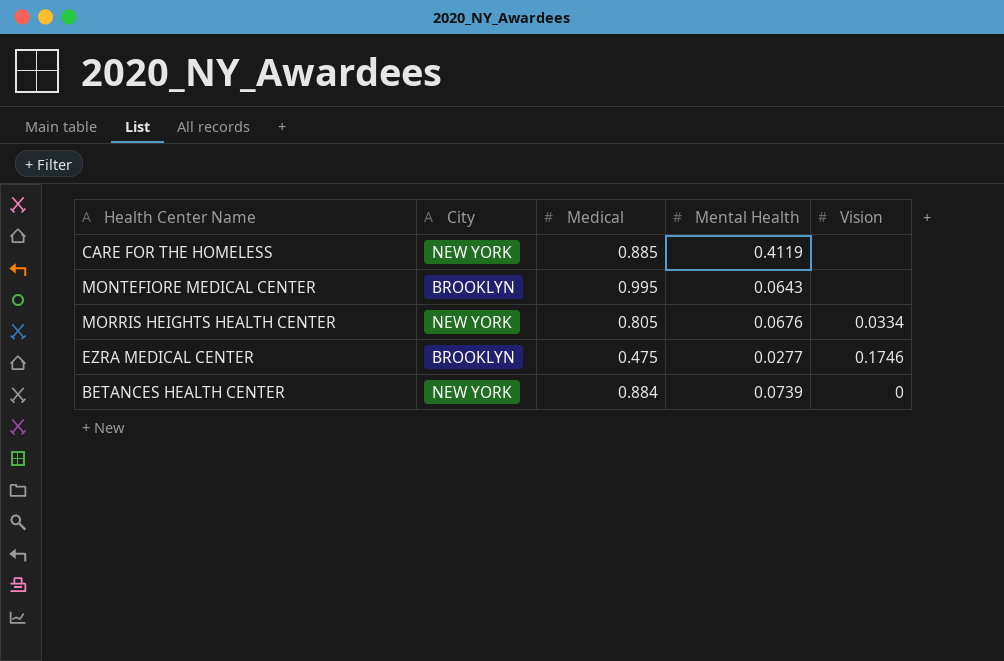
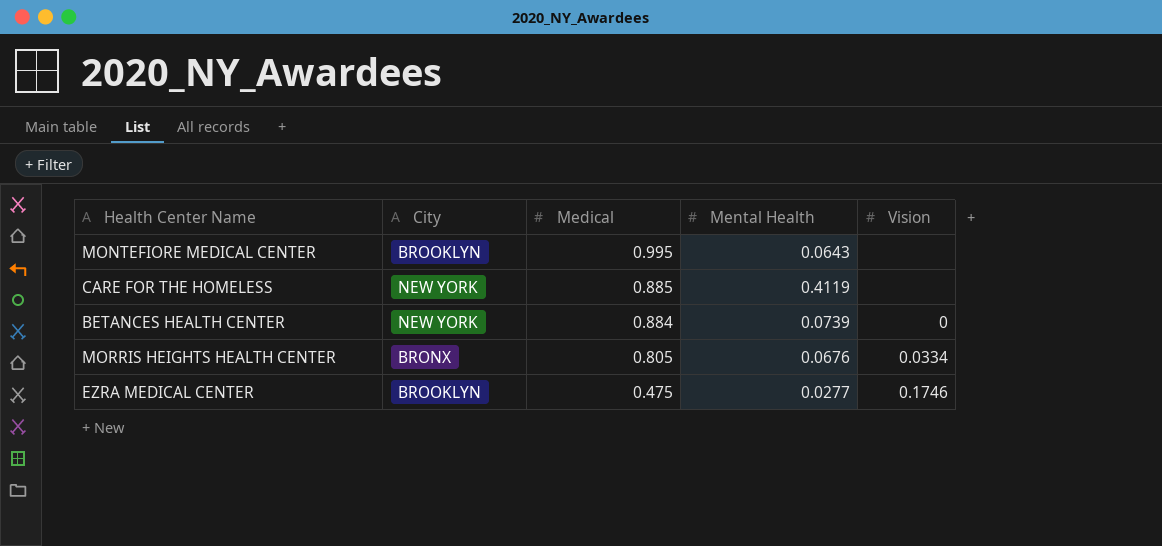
row order: none -> Medical descending
MORRIS HEIGHTS HEALTH CENTER | City: NEW YORK -> BRONX

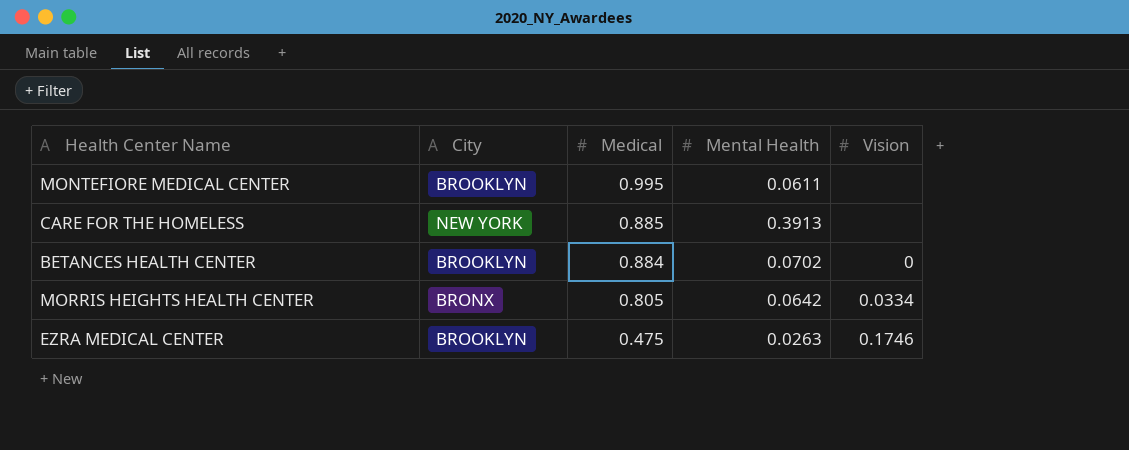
MONTEFIORE MEDICAL CENTER | Mental Health: 0.0643 -> 0.0611
CARE FOR THE HOMELESS | Mental Health: 0.4119 -> 0.3913
BETANCES HEALTH CENTER | City: NEW YORK -> BROOKLYN
BETANCES HEALTH CENTER | Mental Health: 0.0739 -> 0.0702
MORRIS HEIGHTS HEALTH CENTER | Mental Health: 0.0676 -> 0.0642
EZRA MEDICAL CENTER | Mental Health: 0.0277 -> 0.0263

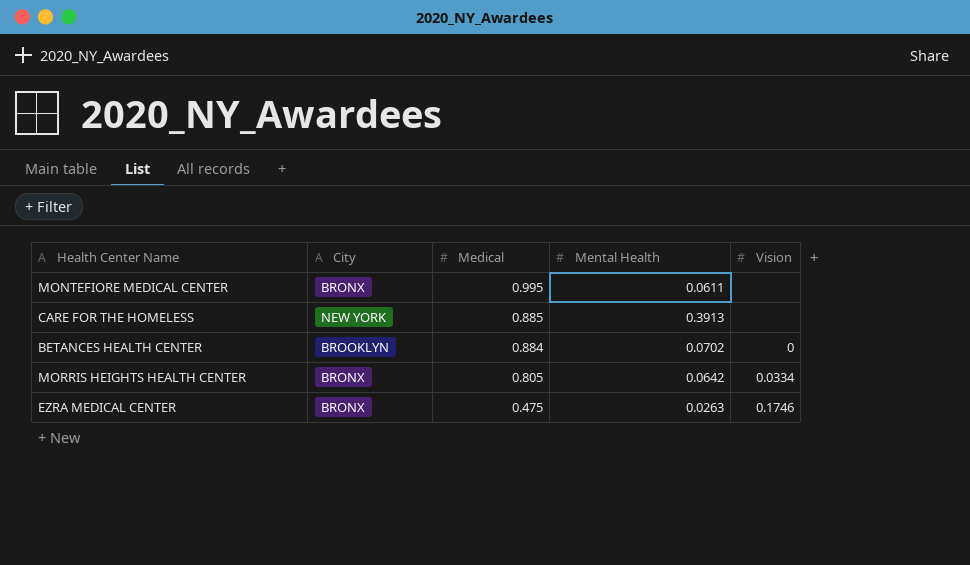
MONTEFIORE MEDICAL CENTER | City: BROOKLYN -> BRONX
EZRA MEDICAL CENTER | City: BROOKLYN -> BRONX

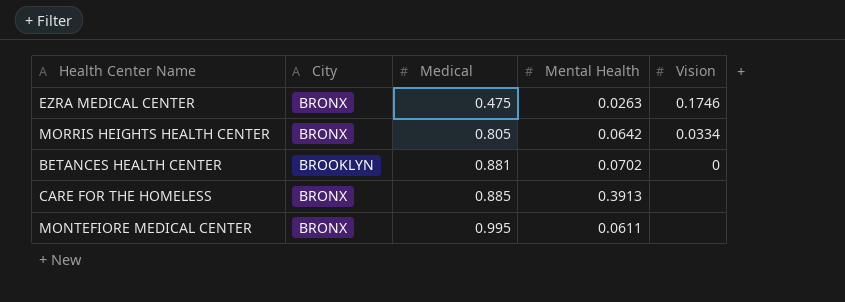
row order: Medical descending -> Medical ascending
BETANCES HEALTH CENTER | Medical: 0.884 -> 0.881
CARE FOR THE HOMELESS | City: NEW YORK -> BRONX

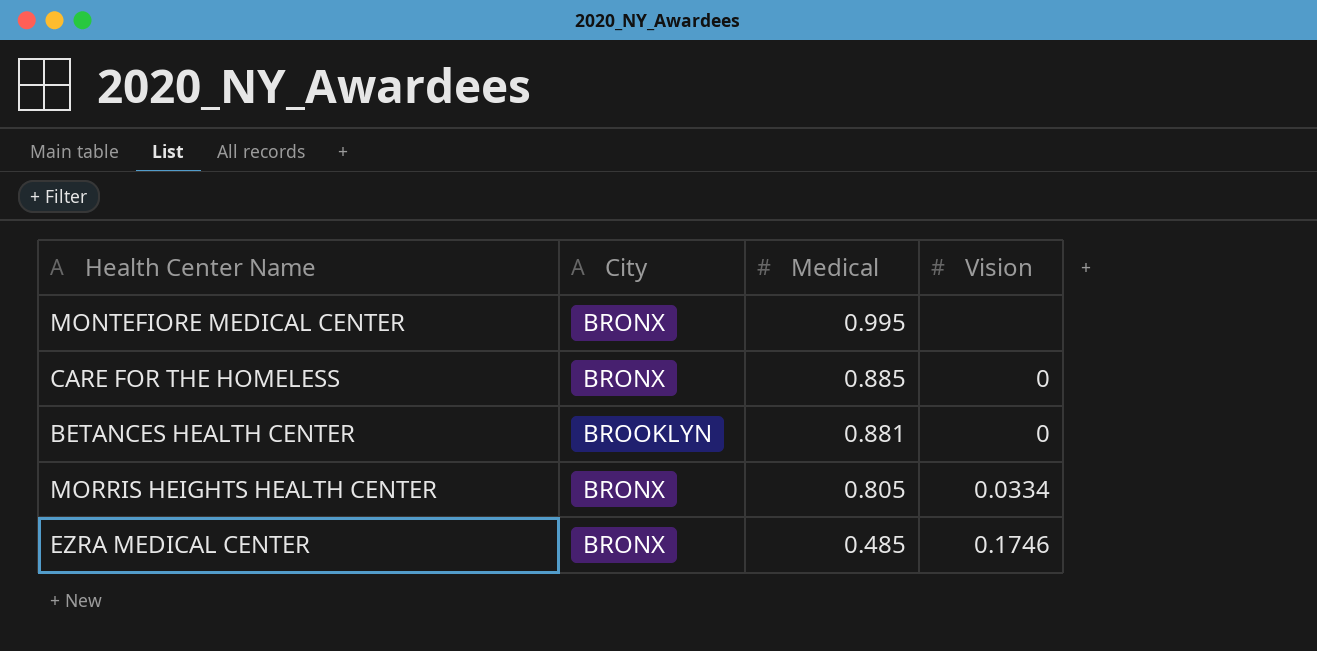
row order: Medical ascending -> Medical descending
column Mental Health | position: 4 -> none
CARE FOR THE HOMELESS | Vision: none -> 0
EZRA MEDICAL CENTER | Medical: 0.475 -> 0.485

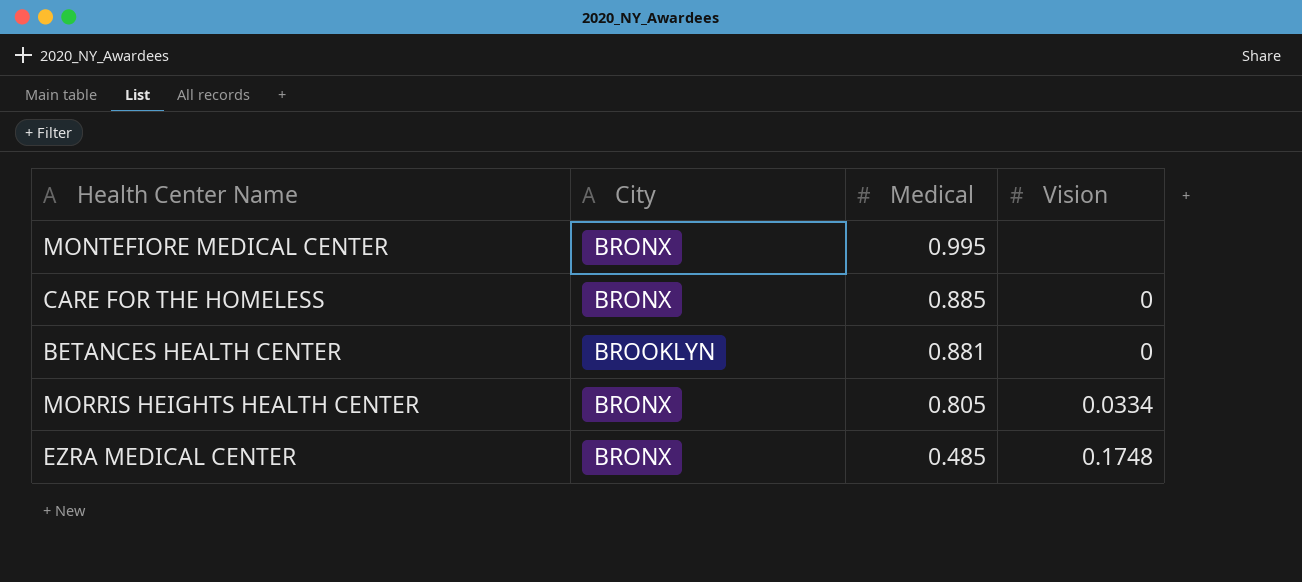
EZRA MEDICAL CENTER | Vision: 0.1746 -> 0.1748

